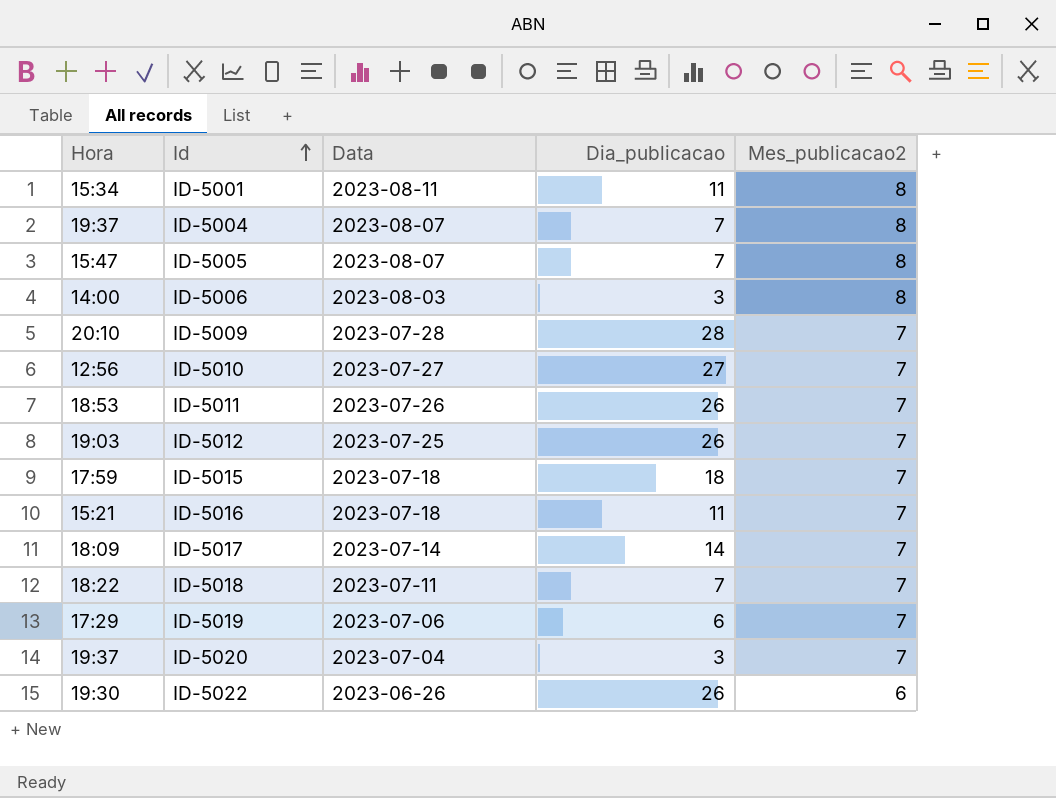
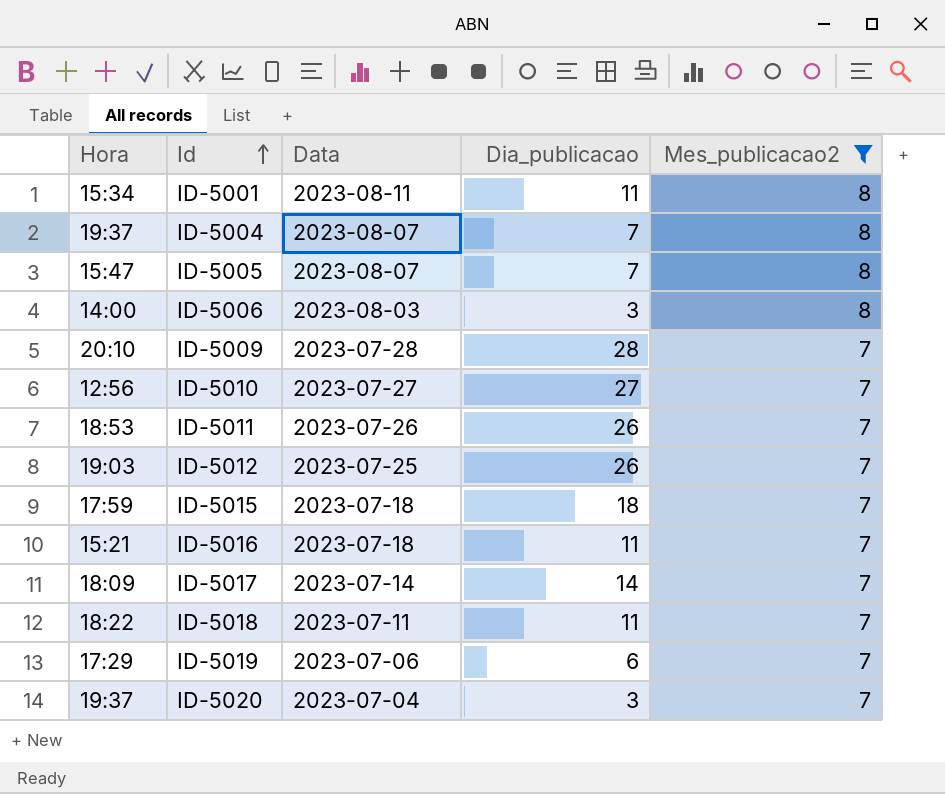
filter: none -> Mes_publicacao2 != 6
ID-5018 | Dia_publicacao: 7 -> 11

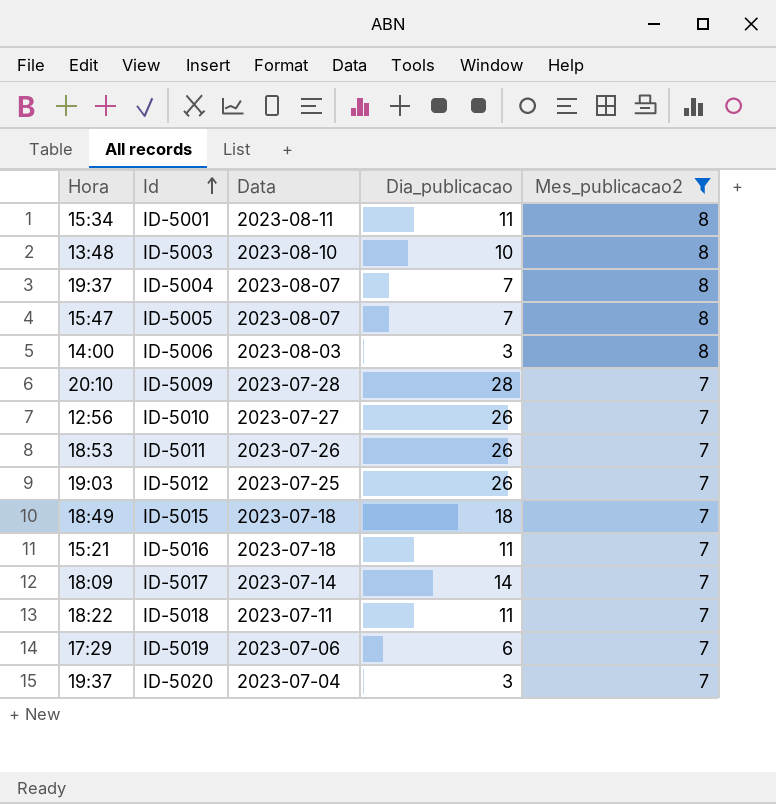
row ID-5003: none -> 13:48 | 2023-08-10 | 10 | 8
ID-5010 | Dia_publicacao: 27 -> 26
ID-5015 | Hora: 17:59 -> 18:49

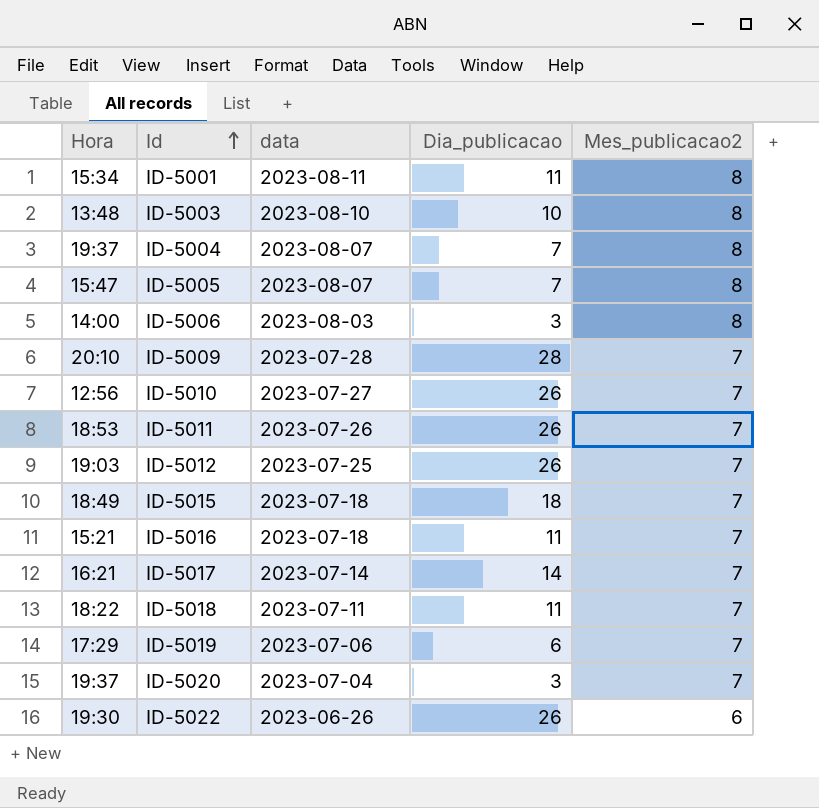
filter: Mes_publicacao2 != 6 -> none
column name: Data -> data
ID-5017 | Hora: 18:09 -> 16:21

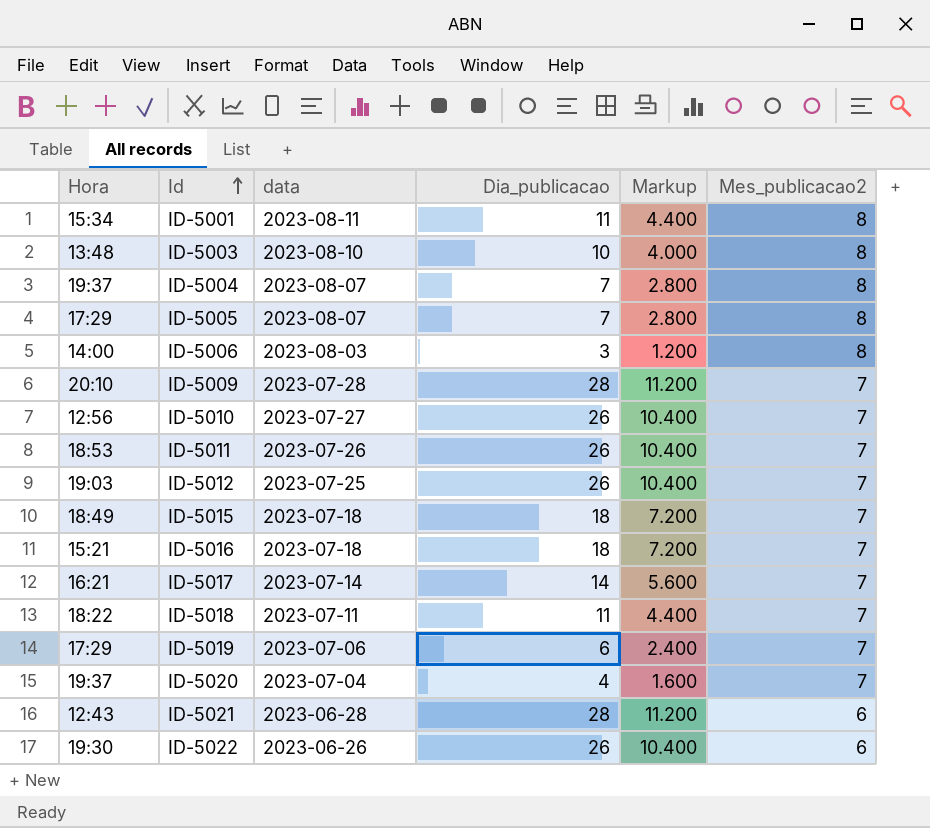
column Markup | formula: none -> [Dia_publicacao] * 0.4
ID-5005 | Hora: 15:47 -> 17:29
ID-5016 | Dia_publicacao: 11 -> 18
ID-5020 | Dia_publicacao: 3 -> 4
row ID-5021: none -> 12:43 | 2023-06-28 | 28 | 11.200 | 6

